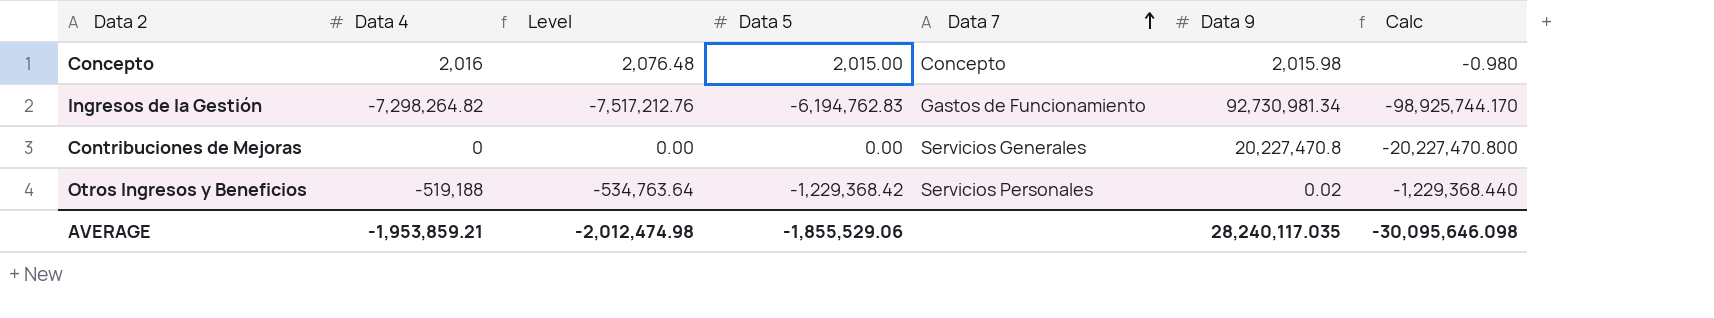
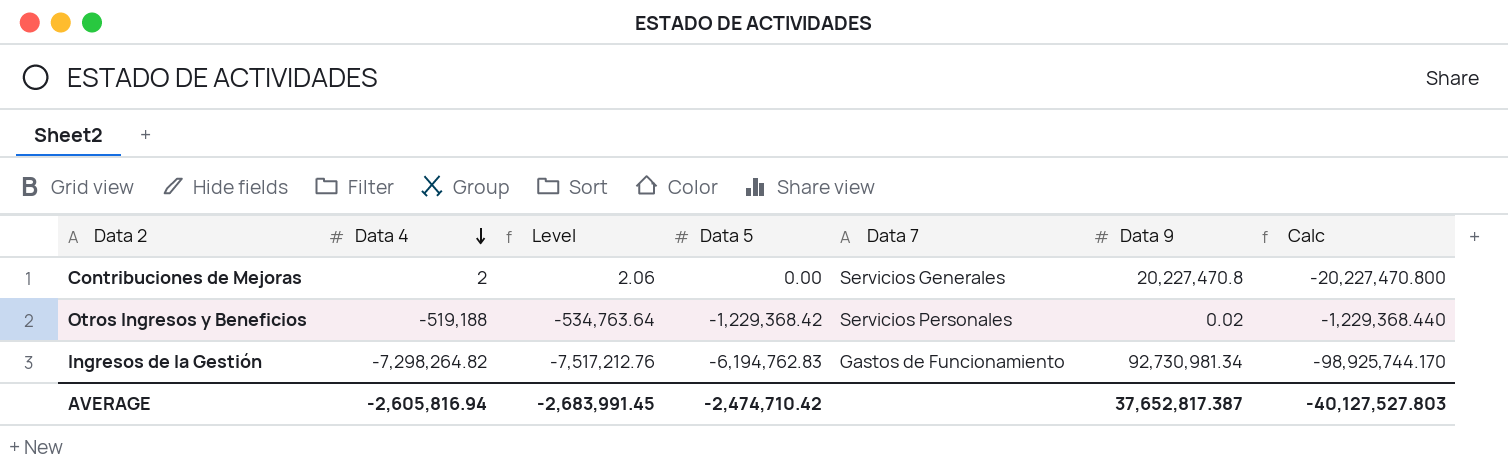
row order: Data 7 ascending -> Data 4 descending
row Concepto: 2,016 | 2,076.48 | 2,015.00 | Concepto | 2,015.98 | -0.980 -> none
Contribuciones de Mejoras | Data 4: 0 -> 2
Contribuciones de Mejoras | Level: 0.00 -> 2.06
AVERAGE | Data 4: -1,953,859.21 -> -2,605,816.94
AVERAGE | Level: -2,012,474.98 -> -2,683,991.45
AVERAGE | Data 5: -1,855,529.06 -> -2,474,710.42
AVERAGE | Data 9: 28,240,117.035 -> 37,652,817.387
AVERAGE | Calc: -30,095,646.098 -> -40,127,527.803

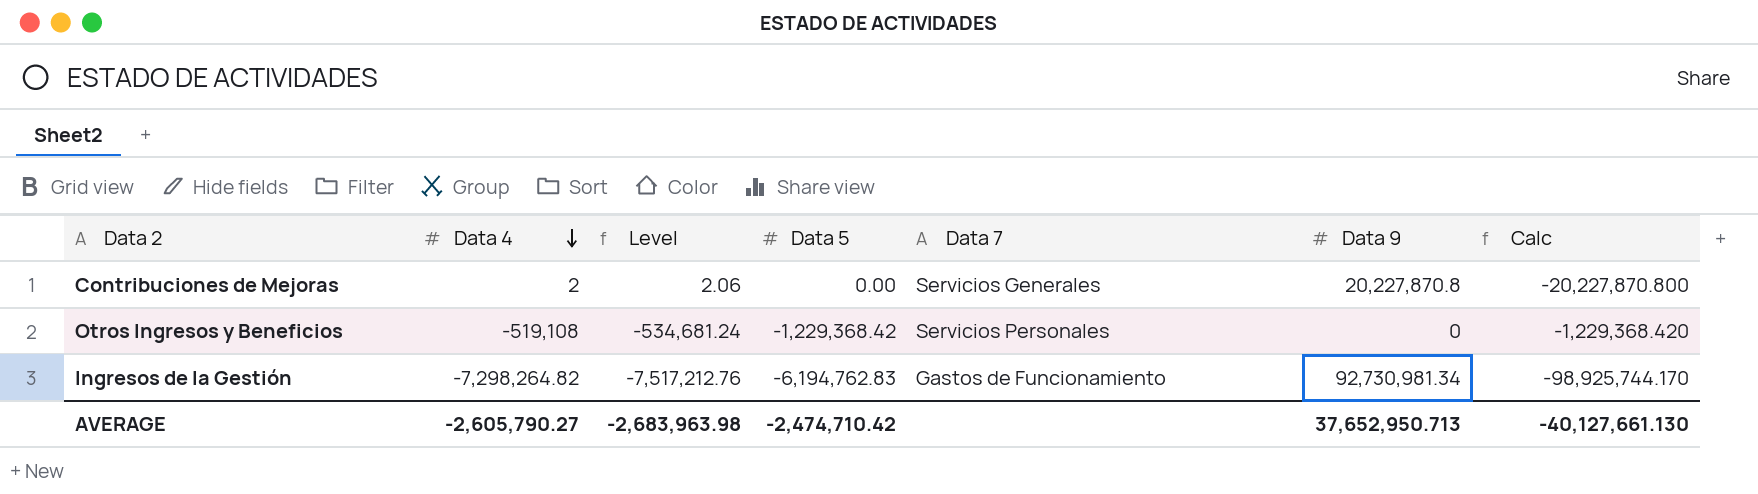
Contribuciones de Mejoras | Data 9: 20,227,470.8 -> 20,227,870.8
Contribuciones de Mejoras | Calc: -20,227,470.800 -> -20,227,870.800
Otros Ingresos y Beneficios | Data 4: -519,188 -> -519,108
Otros Ingresos y Beneficios | Level: -534,763.64 -> -534,681.24
Otros Ingresos y Beneficios | Data 9: 0.02 -> 0
Otros Ingresos y Beneficios | Calc: -1,229,368.440 -> -1,229,368.420
AVERAGE | Data 4: -2,605,816.94 -> -2,605,790.27
AVERAGE | Level: -2,683,991.45 -> -2,683,963.98
AVERAGE | Data 9: 37,652,817.387 -> 37,652,950.713
AVERAGE | Calc: -40,127,527.803 -> -40,127,661.130

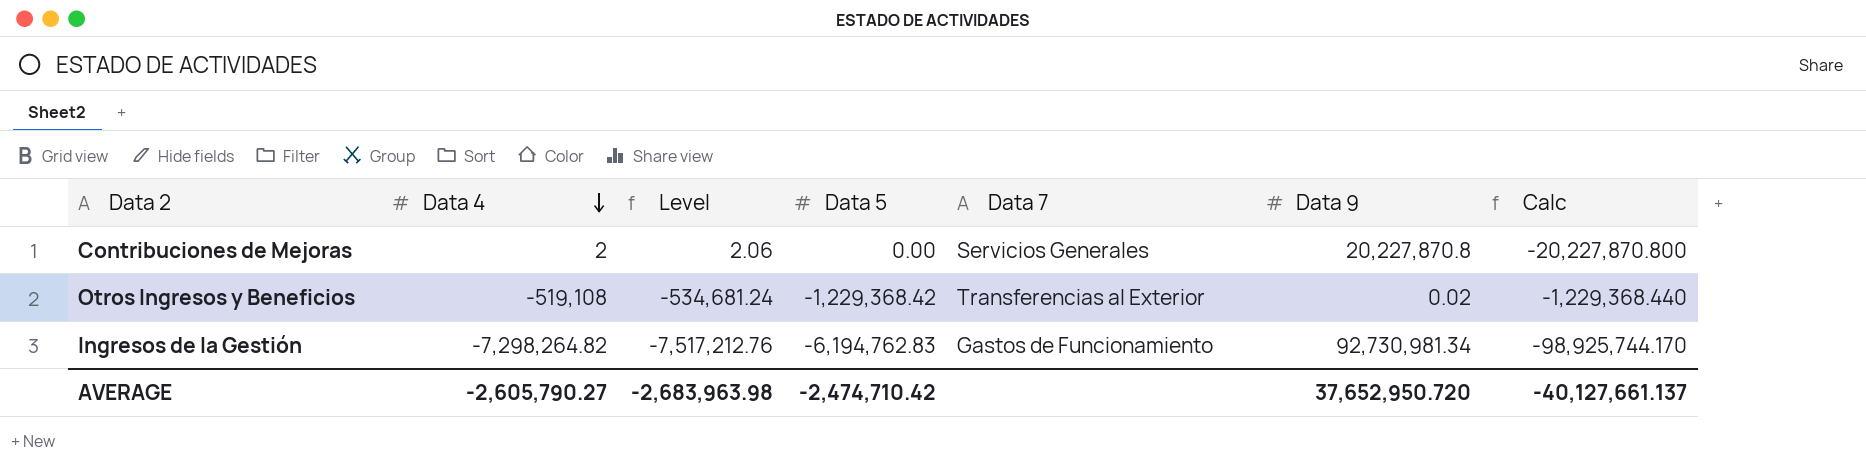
Otros Ingresos y Beneficios | Data 7: Servicios Personales -> Transferencias al Exterior
Otros Ingresos y Beneficios | Data 9: 0 -> 0.02
Otros Ingresos y Beneficios | Calc: -1,229,368.420 -> -1,229,368.440
AVERAGE | Data 9: 37,652,950.713 -> 37,652,950.720
AVERAGE | Calc: -40,127,661.130 -> -40,127,661.137

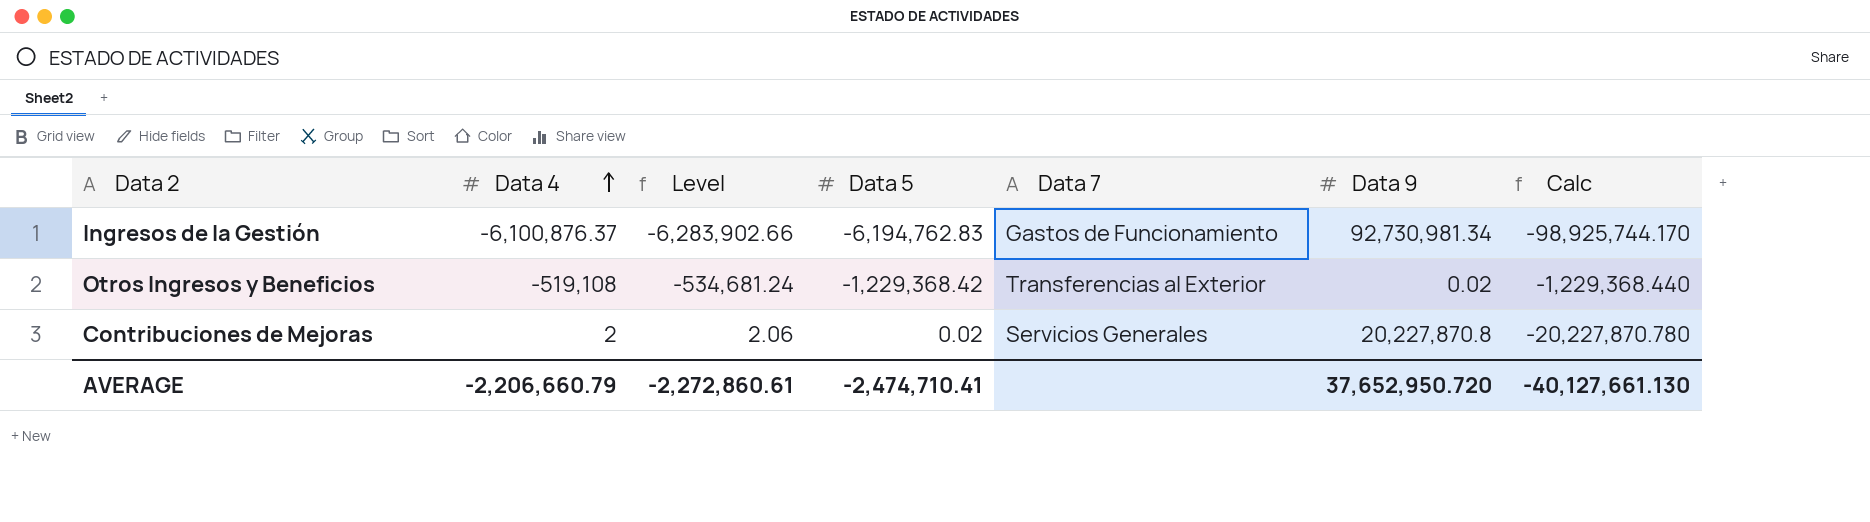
row order: Data 4 descending -> Data 4 ascending
Ingresos de la Gestión | Data 4: -7,298,264.82 -> -6,100,876.37
Ingresos de la Gestión | Level: -7,517,212.76 -> -6,283,902.66
Contribuciones de Mejoras | Data 5: 0.00 -> 0.02
Contribuciones de Mejoras | Calc: -20,227,870.800 -> -20,227,870.780
AVERAGE | Data 4: -2,605,790.27 -> -2,206,660.79
AVERAGE | Level: -2,683,963.98 -> -2,272,860.61
AVERAGE | Data 5: -2,474,710.42 -> -2,474,710.41
AVERAGE | Calc: -40,127,661.137 -> -40,127,661.130

